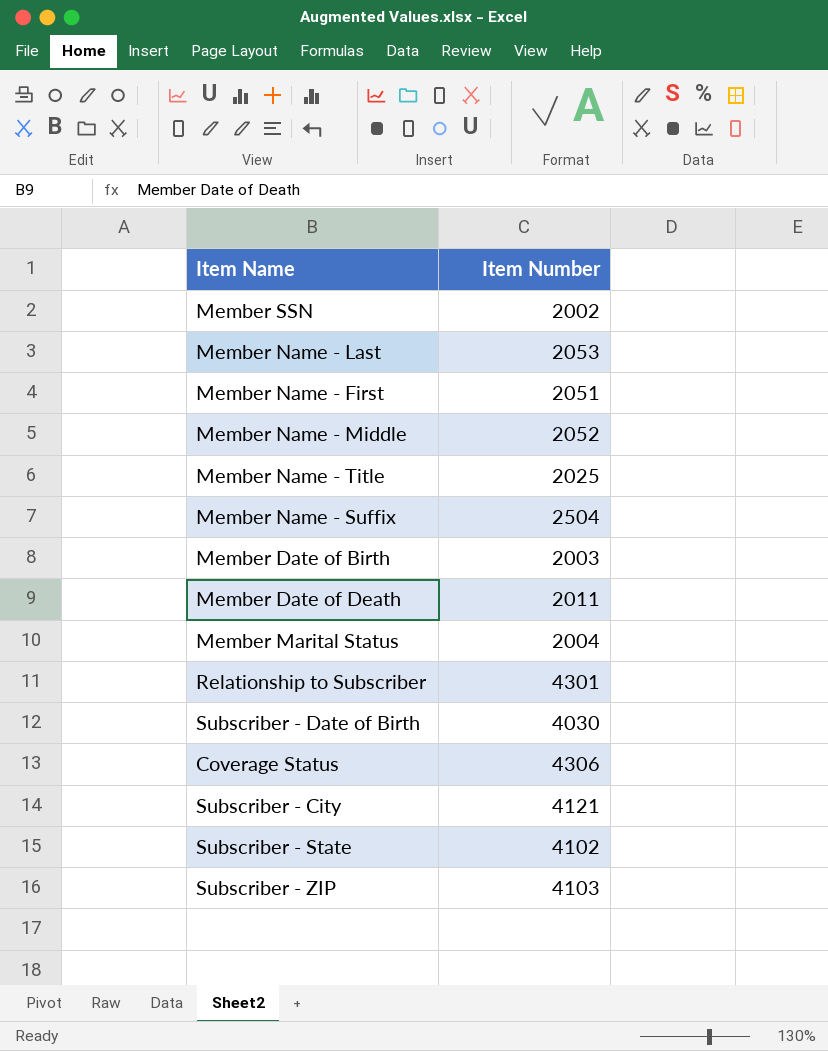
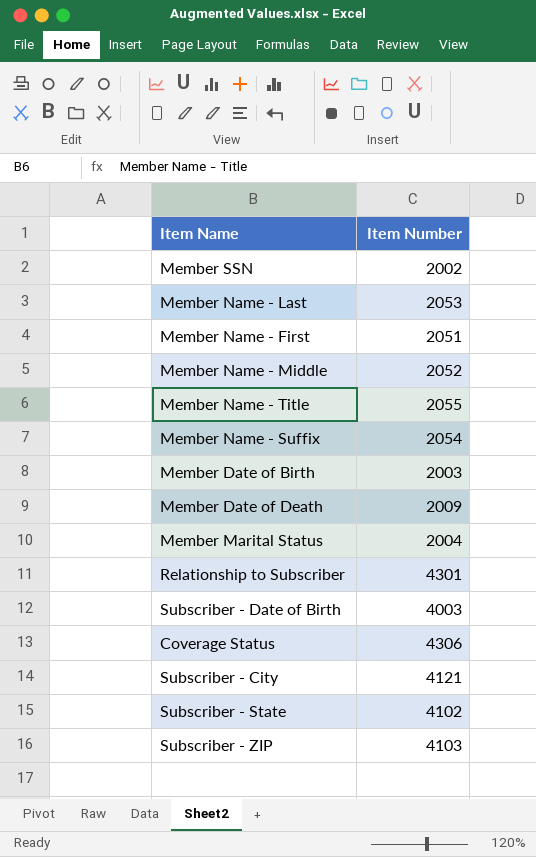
Member Name - Title | Item Number: 2025 -> 2055
Member Name - Suffix | Item Number: 2504 -> 2054
Member Date of Death | Item Number: 2011 -> 2009
Subscriber - Date of Birth | Item Number: 4030 -> 4003

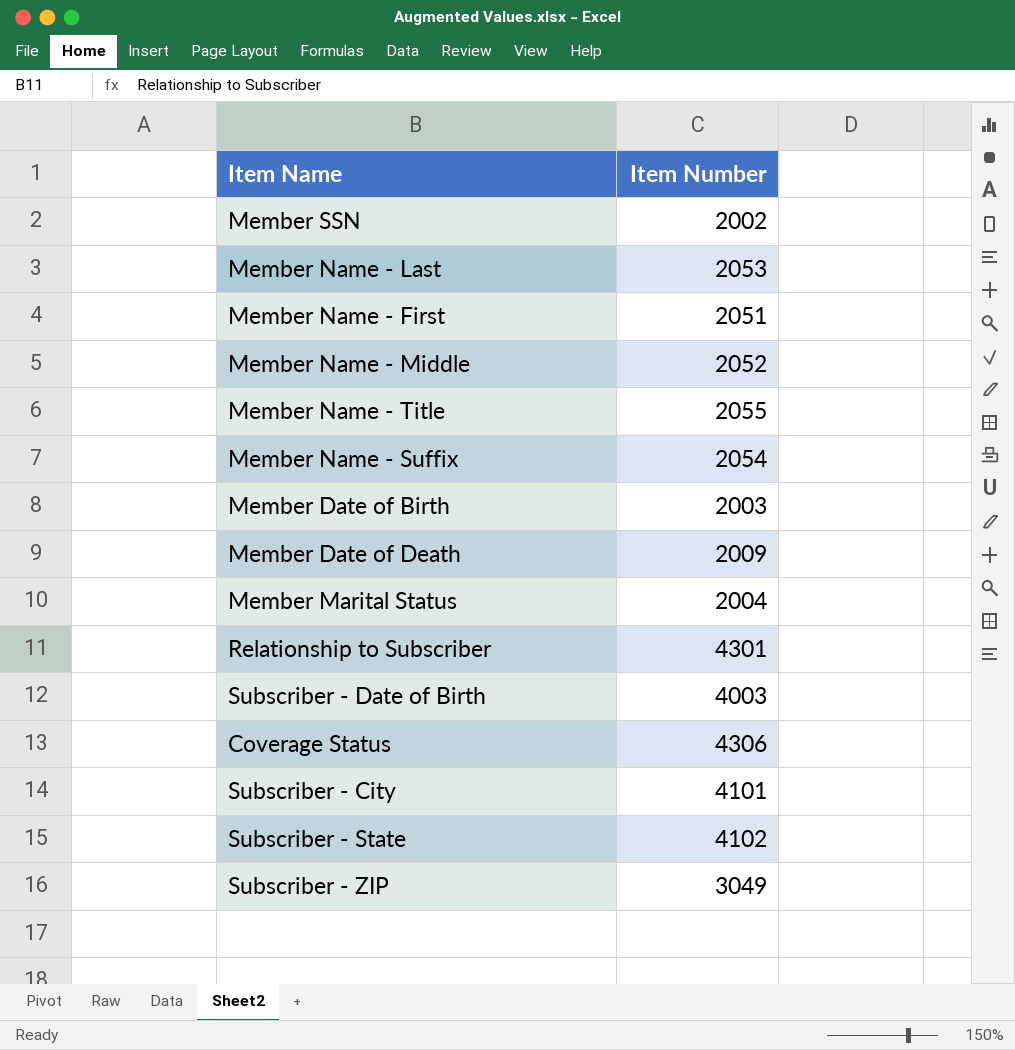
Subscriber - City | Item Number: 4121 -> 4101
Subscriber - ZIP | Item Number: 4103 -> 3049

